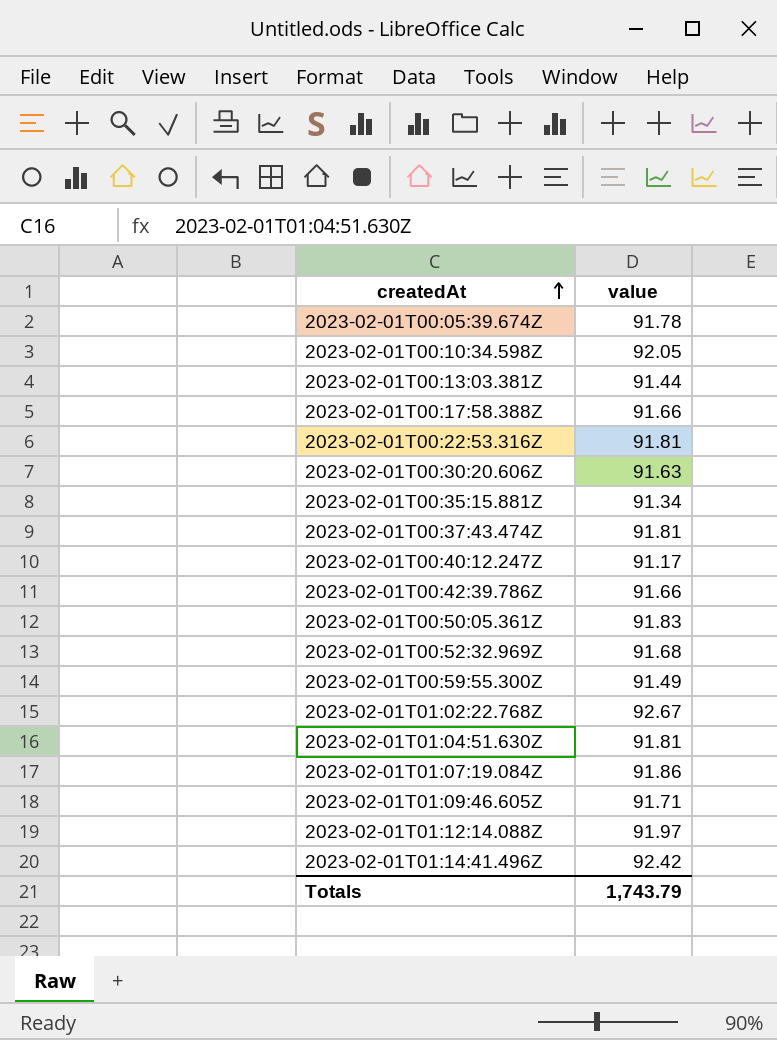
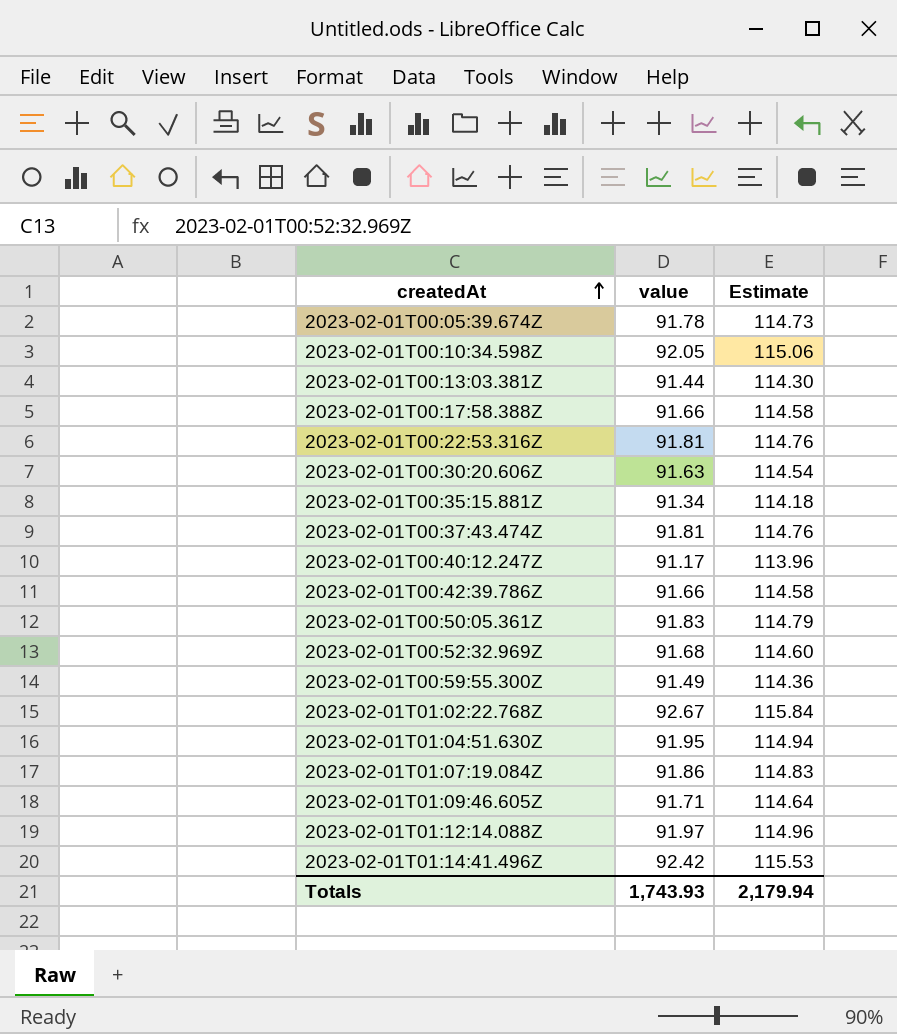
column Estimate | formula: none -> [value] * 1.25
2023-02-01T01:04:51.630Z | value: 91.81 -> 91.95
Totals | value: 1,743.79 -> 1,743.93

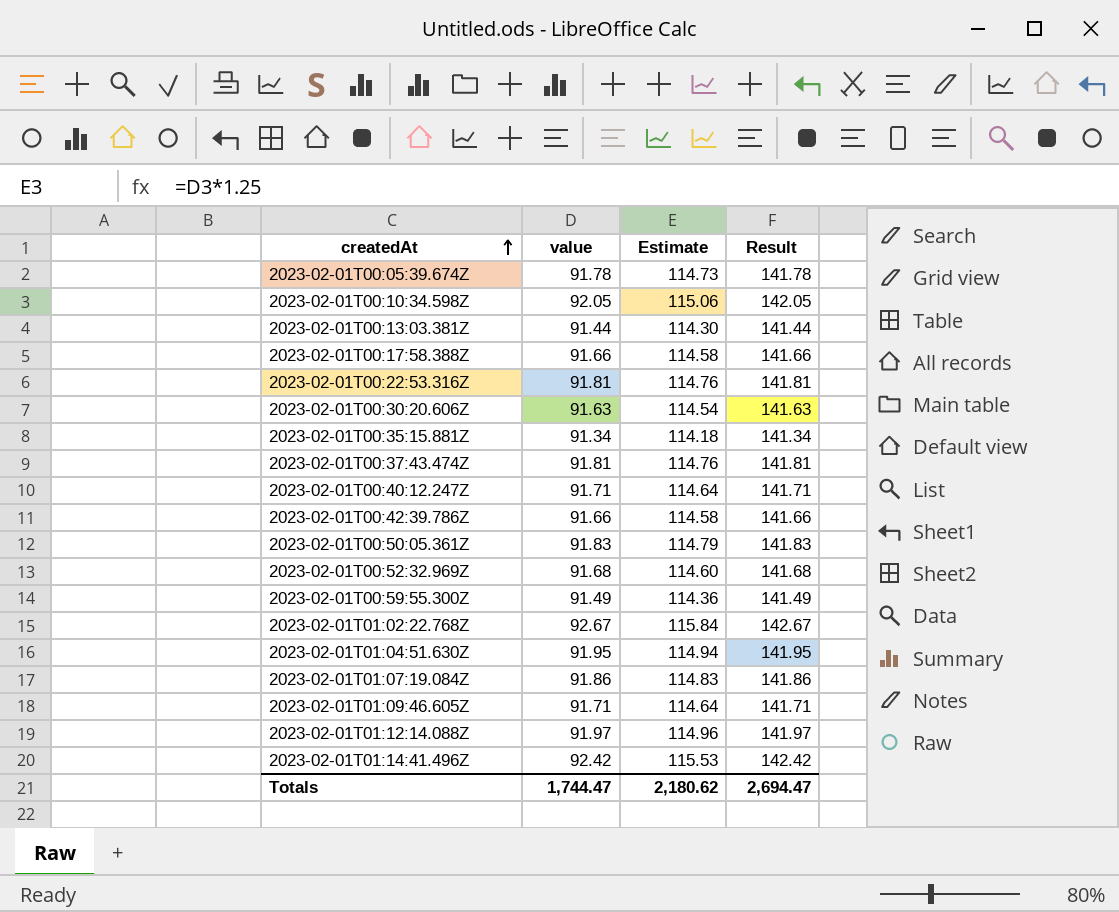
column Result | formula: none -> [value] + 50
2023-02-01T00:40:12.247Z | value: 91.17 -> 91.71
2023-02-01T00:40:12.247Z | Estimate: 113.96 -> 114.64
Totals | value: 1,743.93 -> 1,744.47
Totals | Estimate: 2,179.94 -> 2,180.62

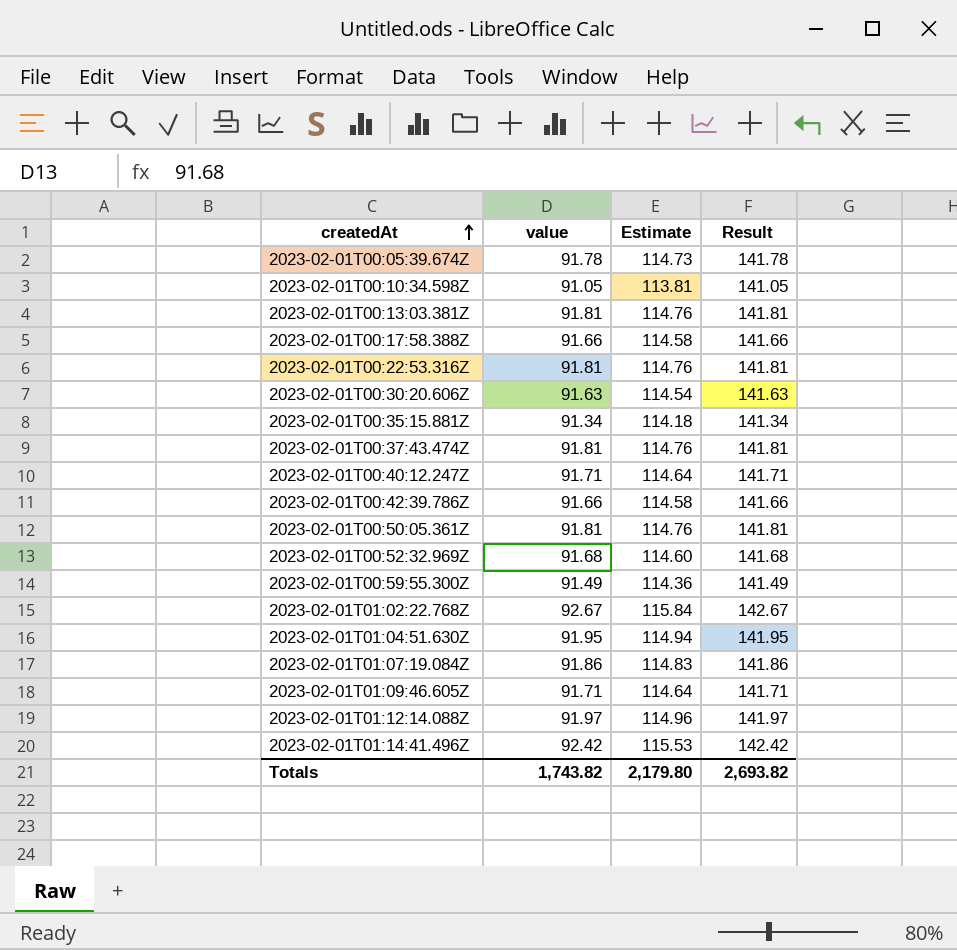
2023-02-01T00:10:34.598Z | value: 92.05 -> 91.05
2023-02-01T00:10:34.598Z | Estimate: 115.06 -> 113.81
2023-02-01T00:10:34.598Z | Result: 142.05 -> 141.05
2023-02-01T00:13:03.381Z | value: 91.44 -> 91.81
2023-02-01T00:13:03.381Z | Estimate: 114.30 -> 114.76
2023-02-01T00:13:03.381Z | Result: 141.44 -> 141.81
2023-02-01T00:50:05.361Z | value: 91.83 -> 91.81
2023-02-01T00:50:05.361Z | Estimate: 114.79 -> 114.76
2023-02-01T00:50:05.361Z | Result: 141.83 -> 141.81
Totals | value: 1,744.47 -> 1,743.82
Totals | Estimate: 2,180.62 -> 2,179.80
Totals | Result: 2,694.47 -> 2,693.82

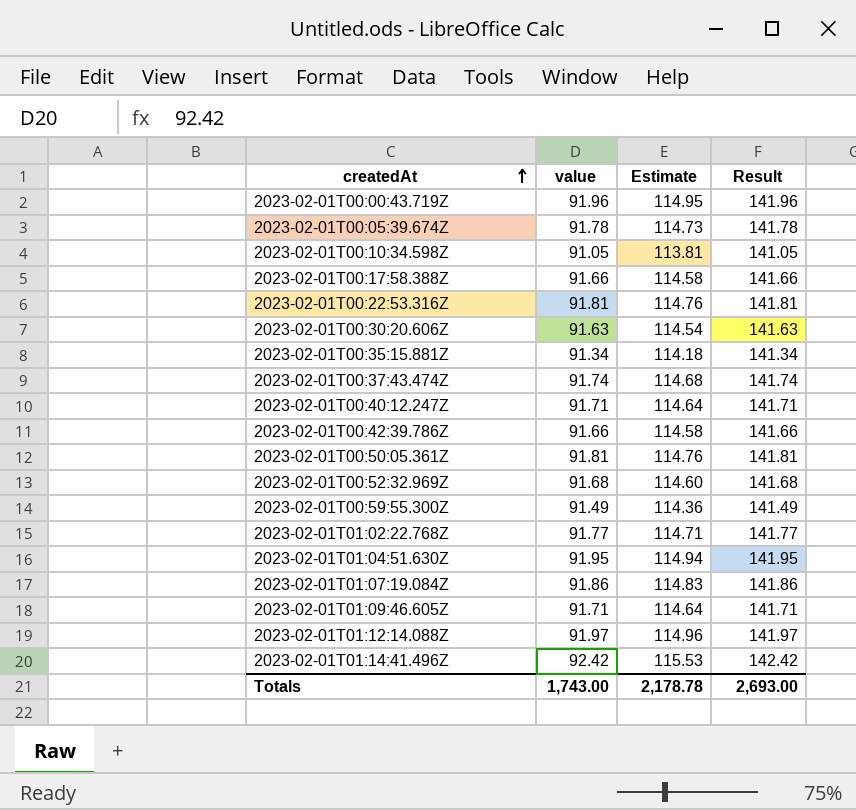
row 2023-02-01T00:13:03.381Z: 91.81 | 114.76 | 141.81 -> none
row 2023-02-01T00:00:43.719Z: none -> 91.96 | 114.95 | 141.96
2023-02-01T00:37:43.474Z | value: 91.81 -> 91.74
2023-02-01T00:37:43.474Z | Estimate: 114.76 -> 114.68
2023-02-01T00:37:43.474Z | Result: 141.81 -> 141.74
2023-02-01T01:02:22.768Z | value: 92.67 -> 91.77
2023-02-01T01:02:22.768Z | Estimate: 115.84 -> 114.71
2023-02-01T01:02:22.768Z | Result: 142.67 -> 141.77
Totals | value: 1,743.82 -> 1,743.00
Totals | Estimate: 2,179.80 -> 2,178.78
Totals | Result: 2,693.82 -> 2,693.00

